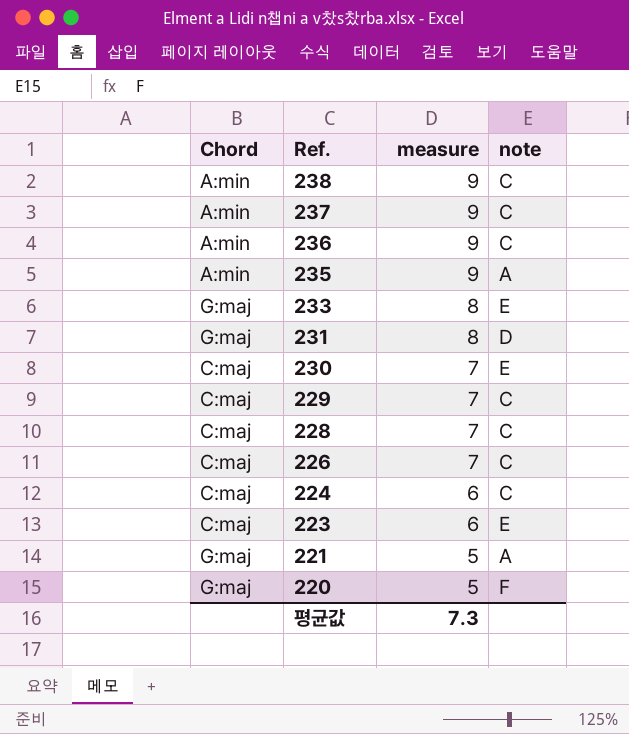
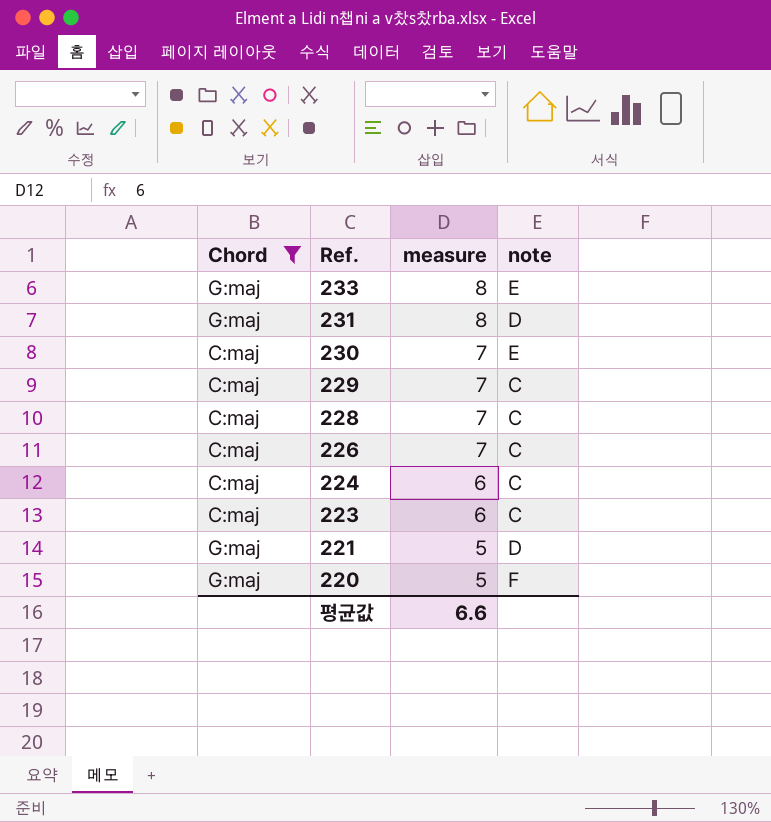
filter: none -> Chord != A:min
223 | note: E -> C
221 | note: A -> D
평균값 | measure: 7.3 -> 6.6

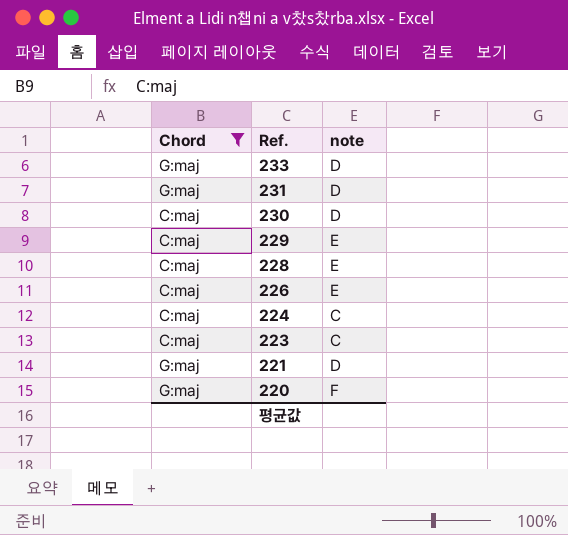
column measure | position: 3 -> none
233 | note: E -> D
230 | note: E -> D
229 | note: C -> E
228 | note: C -> E
226 | note: C -> E

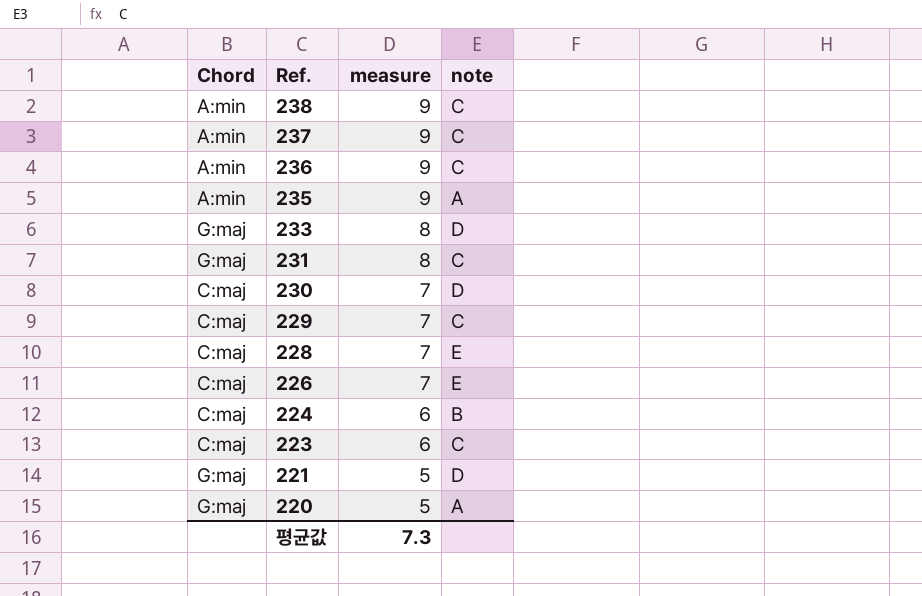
filter: Chord != A:min -> none
column measure | position: none -> 3
231 | note: D -> C
229 | note: E -> C
224 | note: C -> B
220 | note: F -> A

